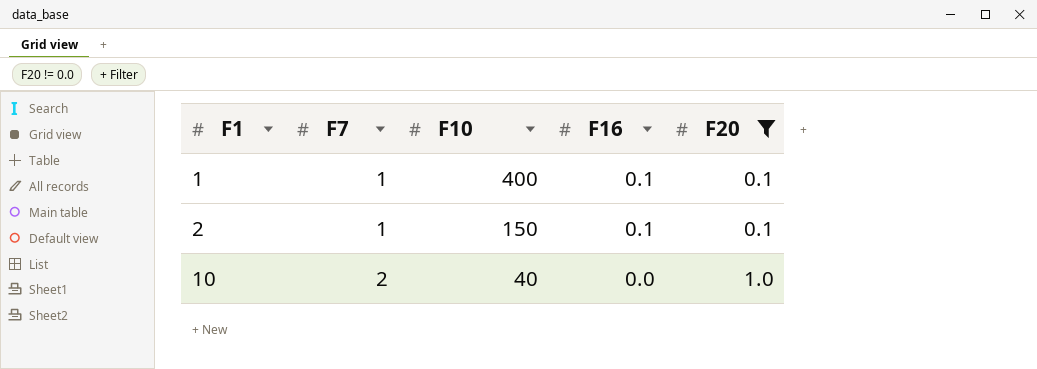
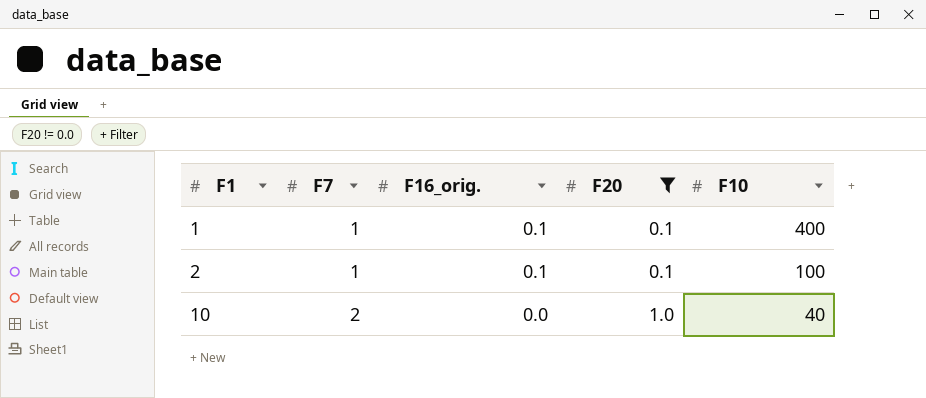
column name: F16 -> F16_orig.
column F10 | position: 3 -> 5
2 | F10: 150 -> 100

